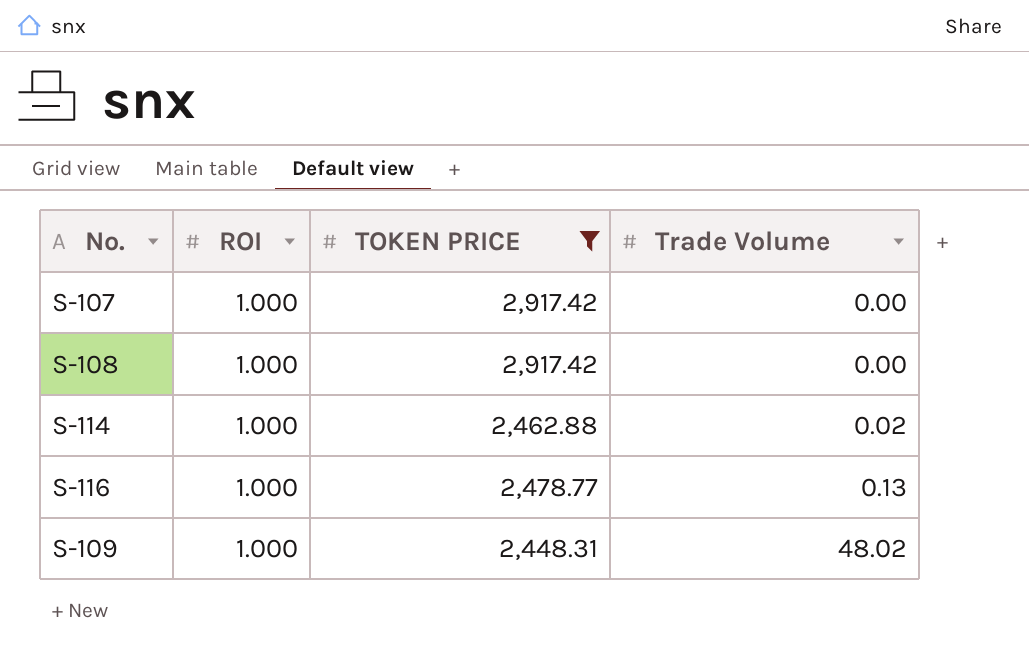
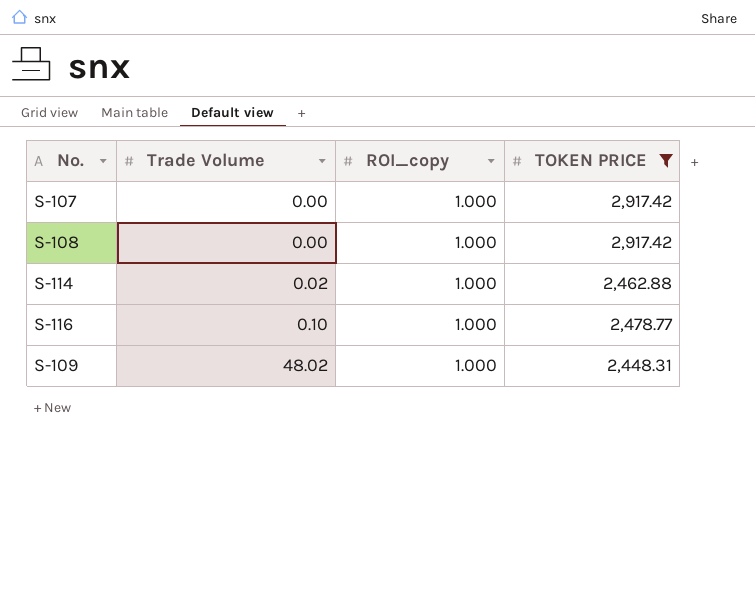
column Trade Volume | position: 4 -> 2
column name: ROI -> ROI_copy
S-116 | Trade Volume: 0.13 -> 0.10

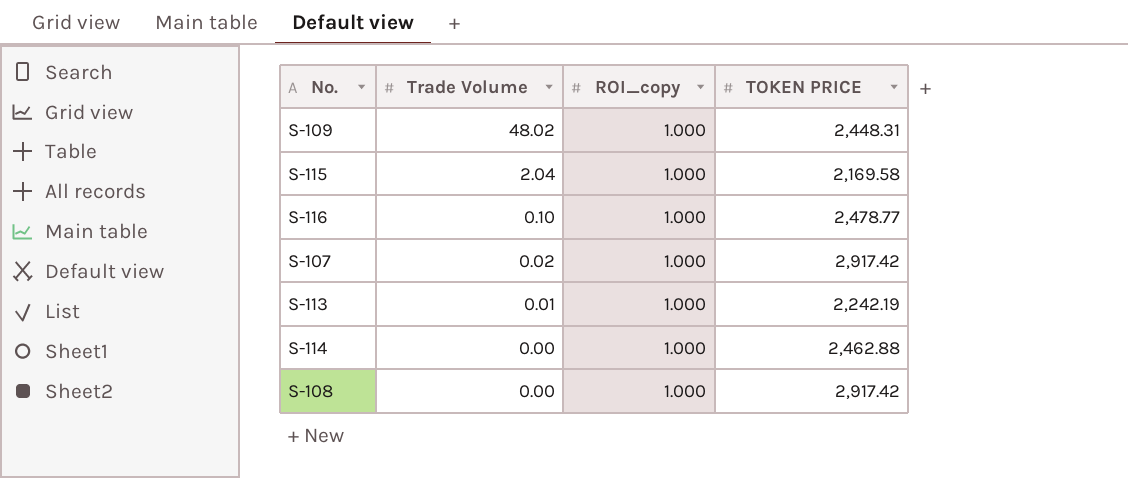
filter: TOKEN PRICE >= 2,448.31 -> none
row order: Trade Volume ascending -> Trade Volume descending
S-107 | Trade Volume: 0.00 -> 0.02
S-114 | Trade Volume: 0.02 -> 0.00

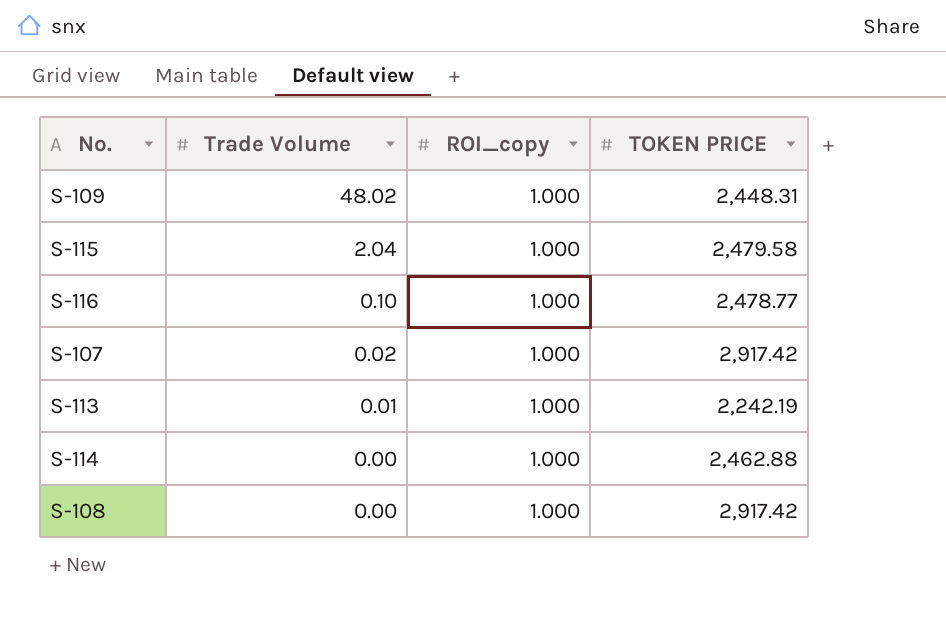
S-115 | TOKEN PRICE: 2,169.58 -> 2,479.58

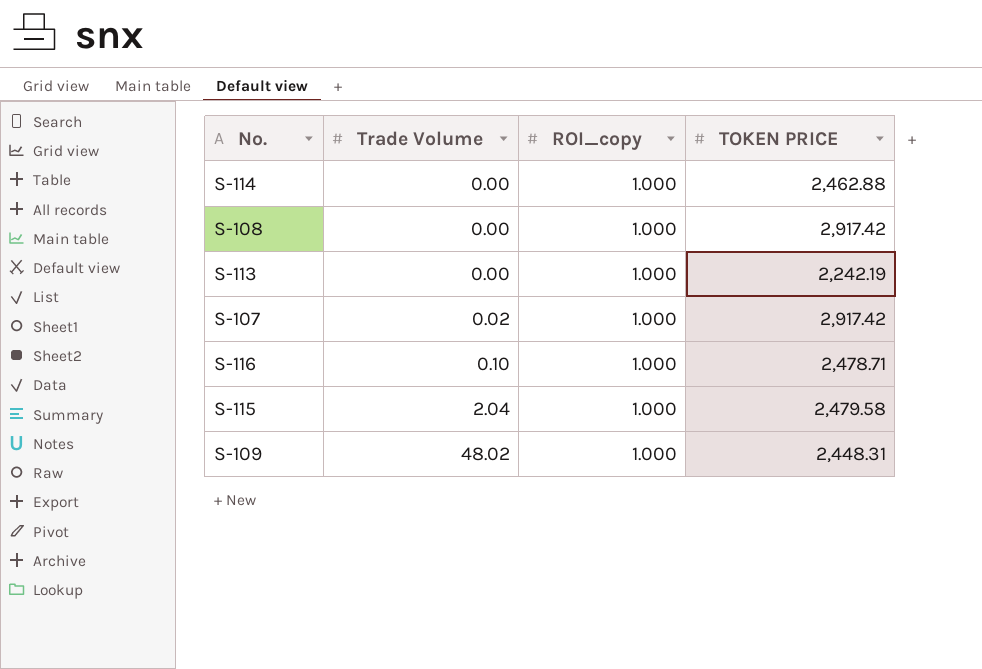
row order: Trade Volume descending -> Trade Volume ascending
S-113 | Trade Volume: 0.01 -> 0.00
S-116 | TOKEN PRICE: 2,478.77 -> 2,478.71

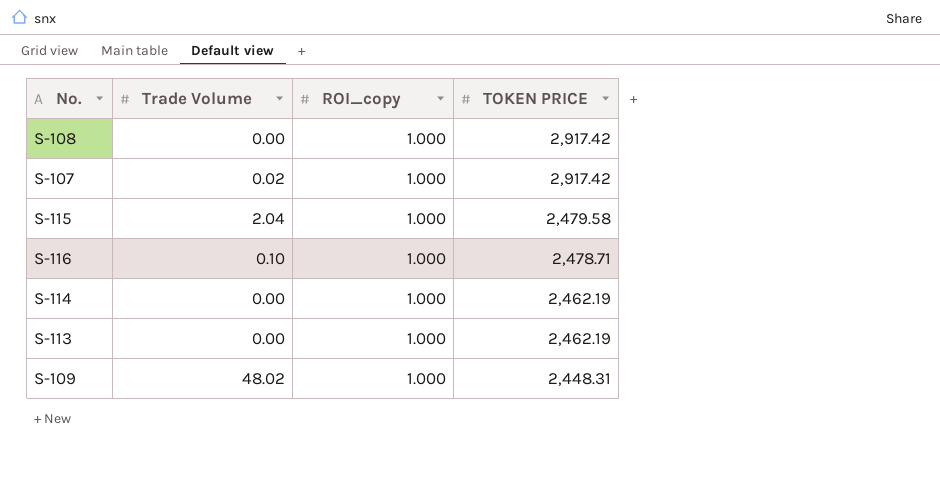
row order: Trade Volume ascending -> TOKEN PRICE descending
S-114 | TOKEN PRICE: 2,462.88 -> 2,462.19
S-113 | TOKEN PRICE: 2,242.19 -> 2,462.19

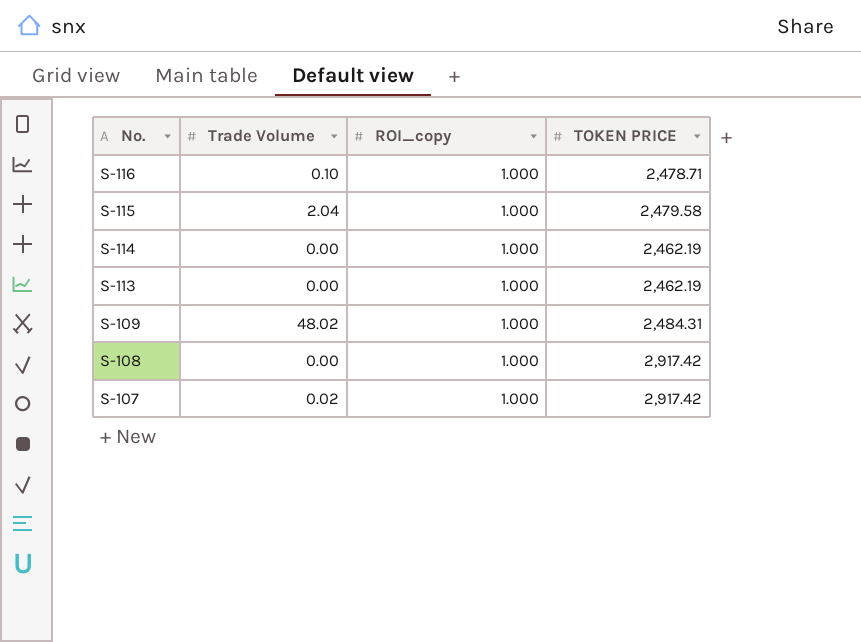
row order: TOKEN PRICE descending -> No. descending
S-109 | TOKEN PRICE: 2,448.31 -> 2,484.31

